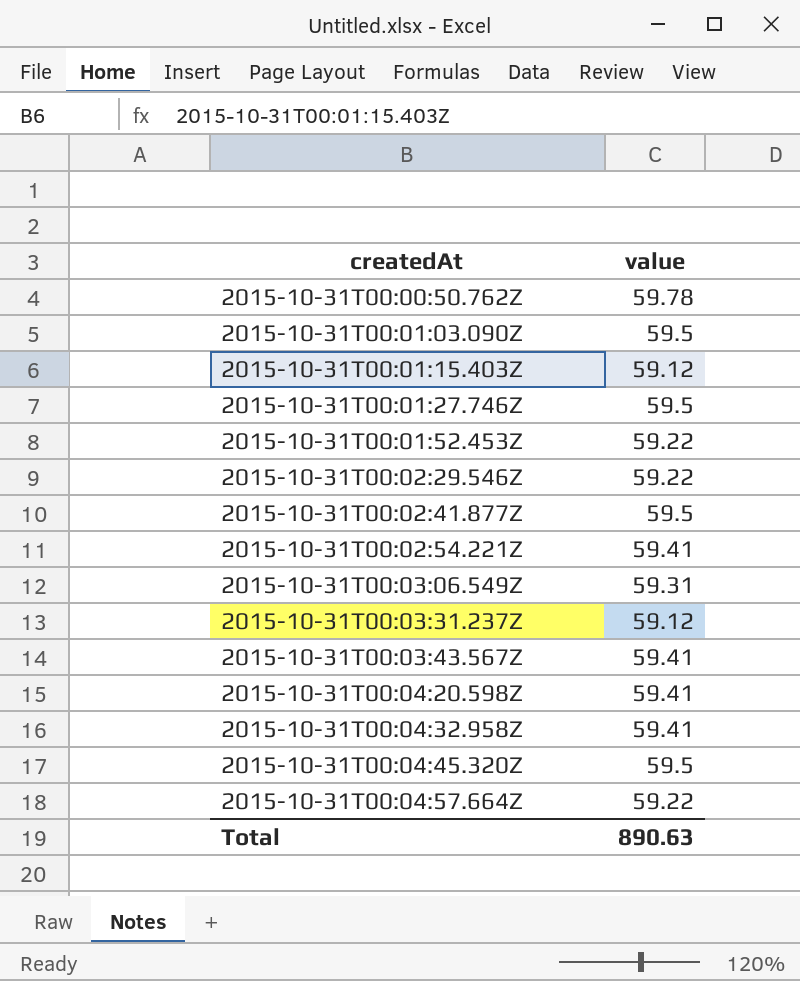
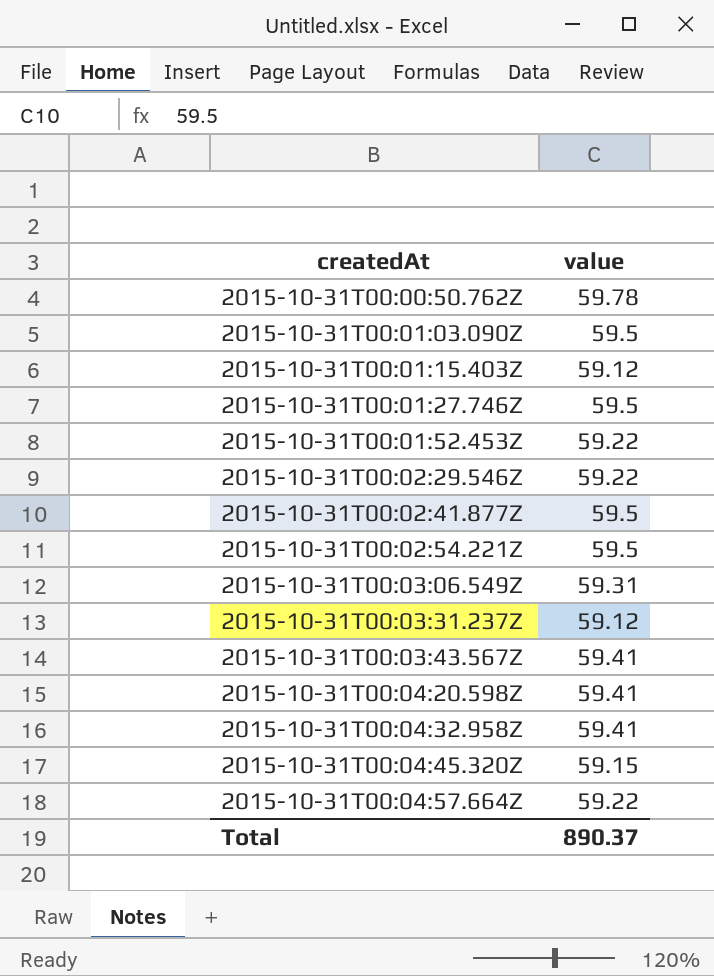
2015-10-31T00:02:54.221Z | value: 59.41 -> 59.5
2015-10-31T00:04:45.320Z | value: 59.5 -> 59.15
Total | value: 890.63 -> 890.37

